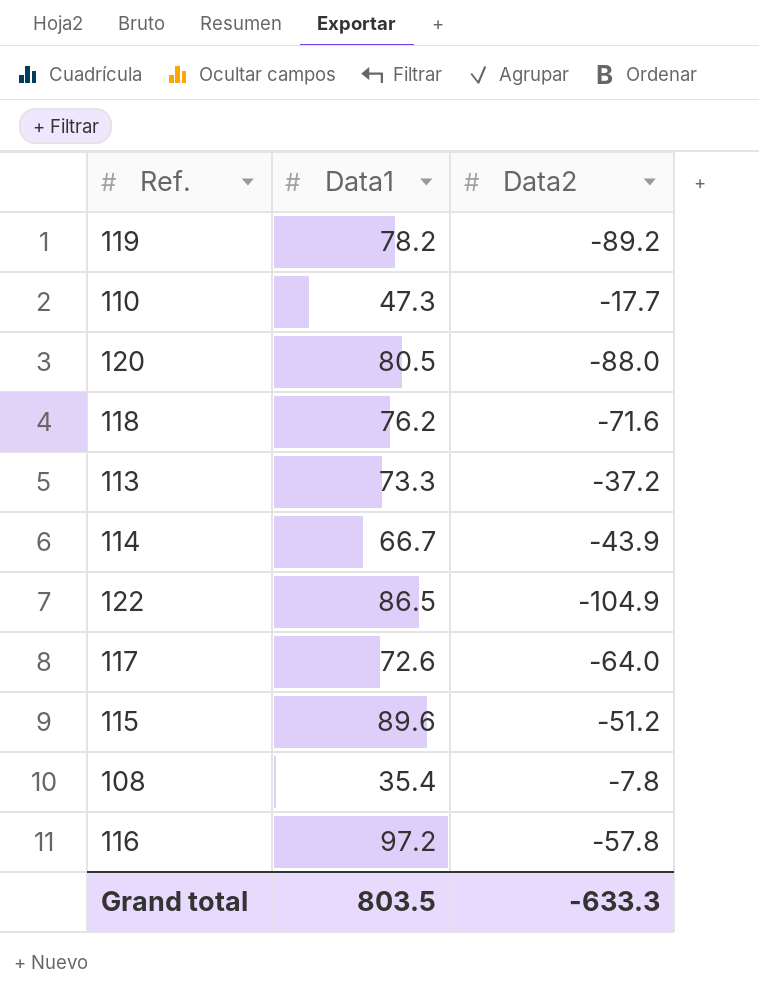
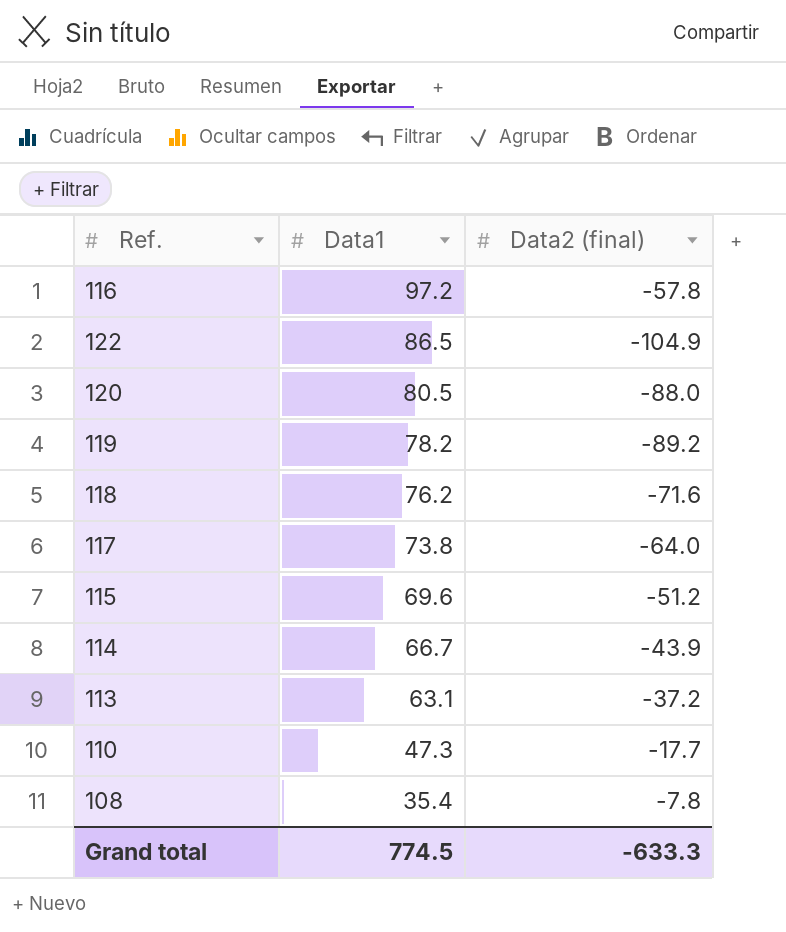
row order: none -> Data1 descending
column name: Data2 -> Data2 (final)
117 | Data1: 72.6 -> 73.8
115 | Data1: 89.6 -> 69.6
113 | Data1: 73.3 -> 63.1
Grand total | Data1: 803.5 -> 774.5

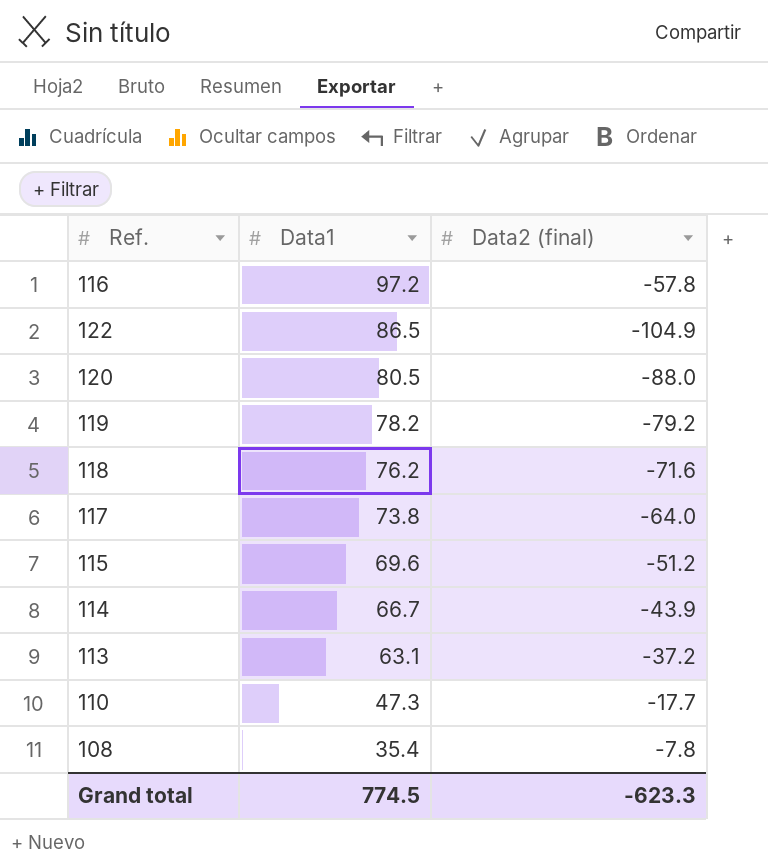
119 | Data2 (final): -89.2 -> -79.2
Grand total | Data2 (final): -633.3 -> -623.3

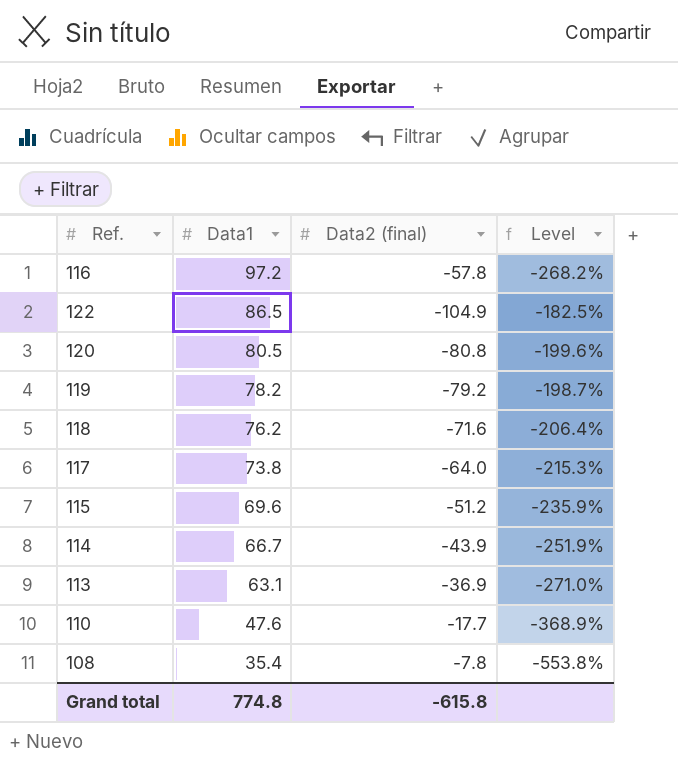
column Level | formula: none -> ([Data1] - [Data2 (final)]) / [Data2 (final)]
120 | Data2 (final): -88.0 -> -80.8
113 | Data2 (final): -37.2 -> -36.9
110 | Data1: 47.3 -> 47.6
Grand total | Data1: 774.5 -> 774.8
Grand total | Data2 (final): -623.3 -> -615.8

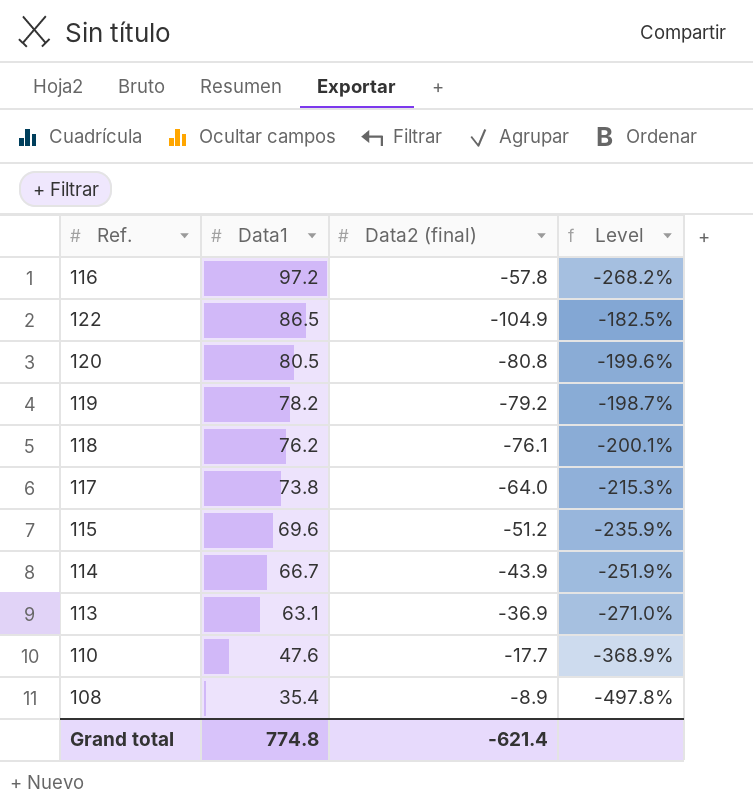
118 | Data2 (final): -71.6 -> -76.1
118 | Level: -206.4% -> -200.1%
108 | Data2 (final): -7.8 -> -8.9
108 | Level: -553.8% -> -497.8%
Grand total | Data2 (final): -615.8 -> -621.4

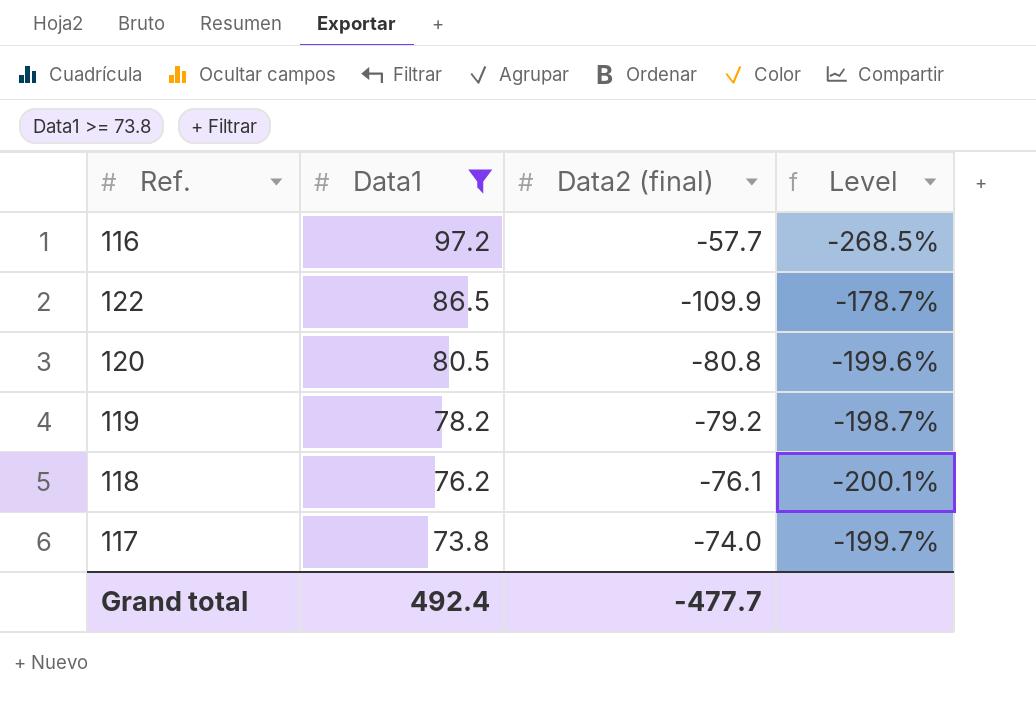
filter: none -> Data1 >= 73.8
116 | Data2 (final): -57.8 -> -57.7
116 | Level: -268.2% -> -268.5%
122 | Data2 (final): -104.9 -> -109.9
122 | Level: -182.5% -> -178.7%
117 | Data2 (final): -64.0 -> -74.0
117 | Level: -215.3% -> -199.7%
Grand total | Data1: 774.8 -> 492.4
Grand total | Data2 (final): -621.4 -> -477.7

